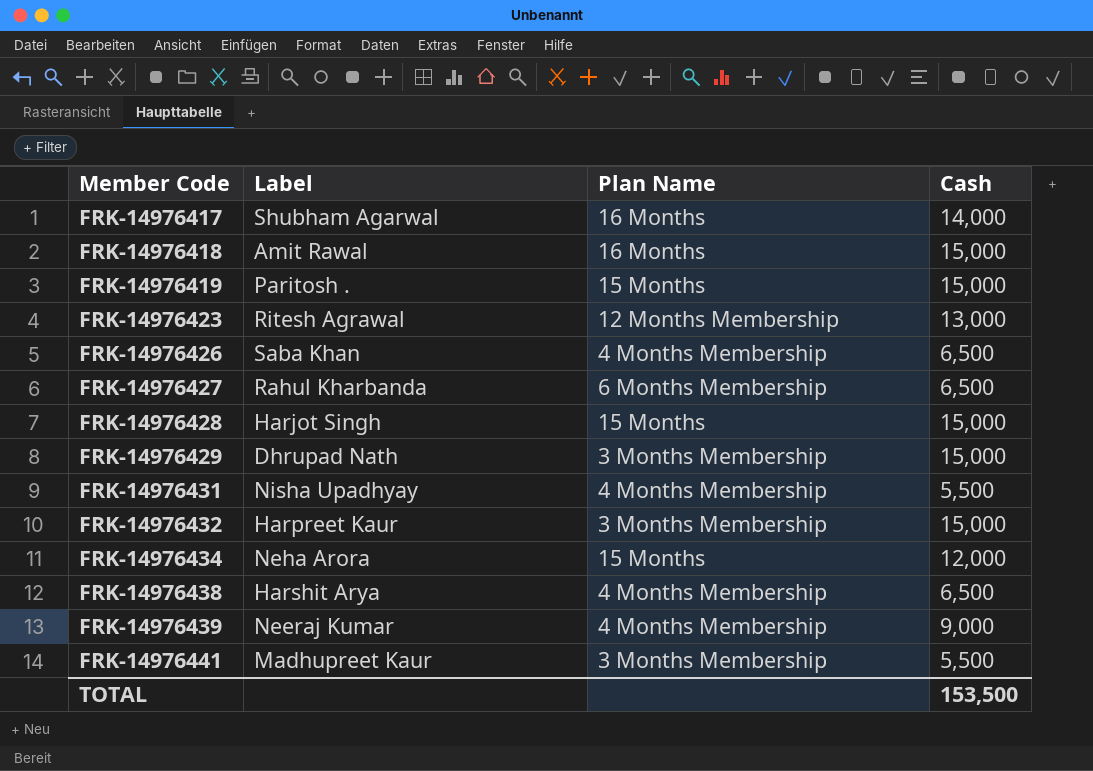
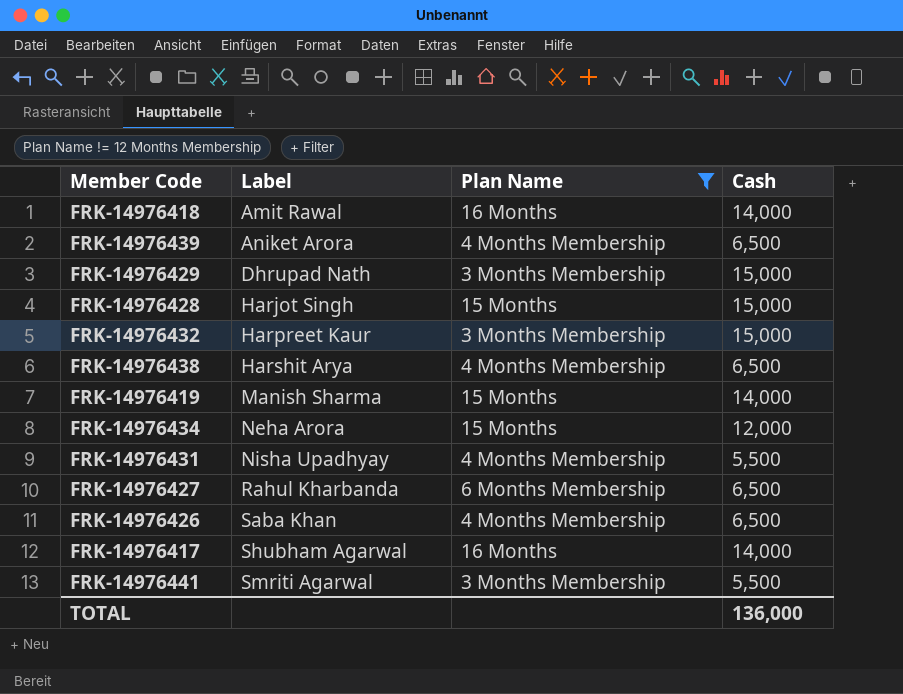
filter: none -> Plan Name != 12 Months Membership
row order: Member Code ascending -> Label ascending
FRK-14976418 | Cash: 15,000 -> 14,000
FRK-14976439 | Label: Neeraj Kumar -> Aniket Arora
FRK-14976439 | Cash: 9,000 -> 6,500
FRK-14976419 | Label: Paritosh . -> Manish Sharma
FRK-14976419 | Cash: 15,000 -> 14,000
FRK-14976441 | Label: Madhupreet Kaur -> Smriti Agarwal
TOTAL | Cash: 153,500 -> 136,000

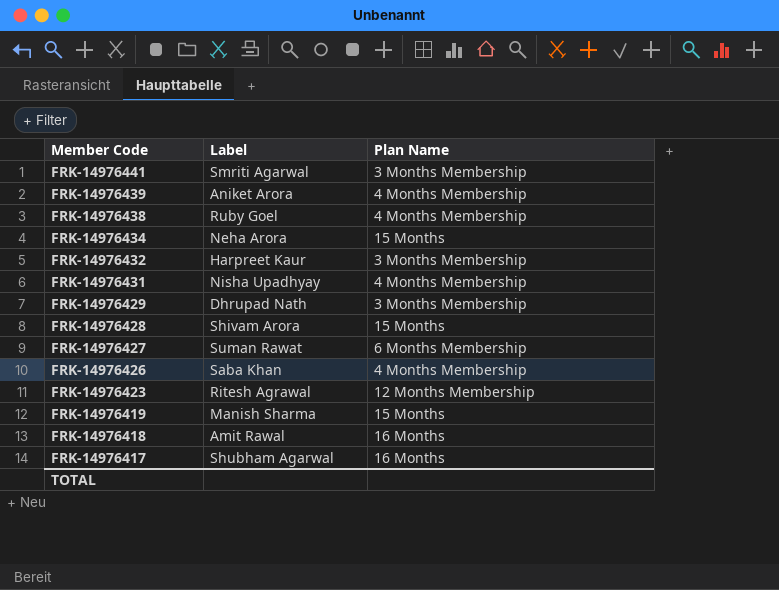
filter: Plan Name != 12 Months Membership -> none
row order: Label ascending -> Member Code descending
column Cash | position: 4 -> none
FRK-14976438 | Label: Harshit Arya -> Ruby Goel
FRK-14976428 | Label: Harjot Singh -> Shivam Arora
FRK-14976427 | Label: Rahul Kharbanda -> Suman Rawat

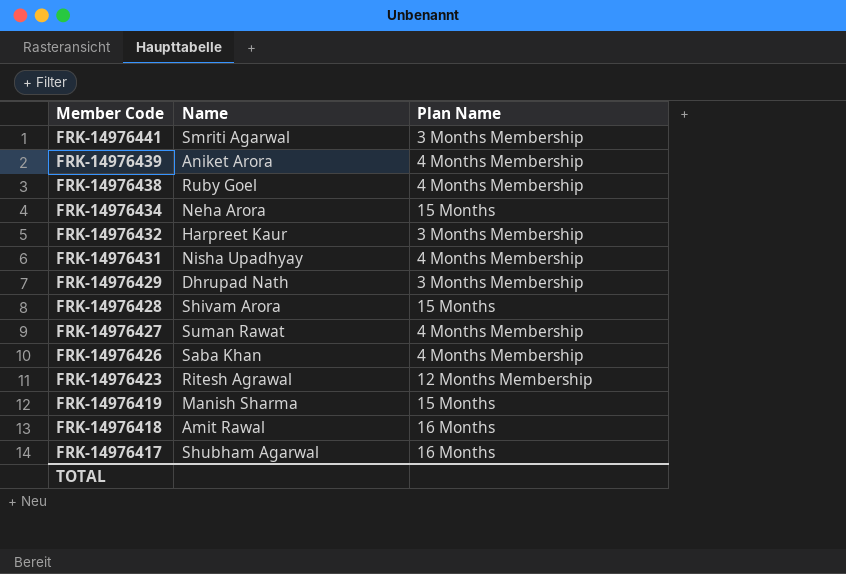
column name: Label -> Name
FRK-14976427 | Plan Name: 6 Months Membership -> 4 Months Membership

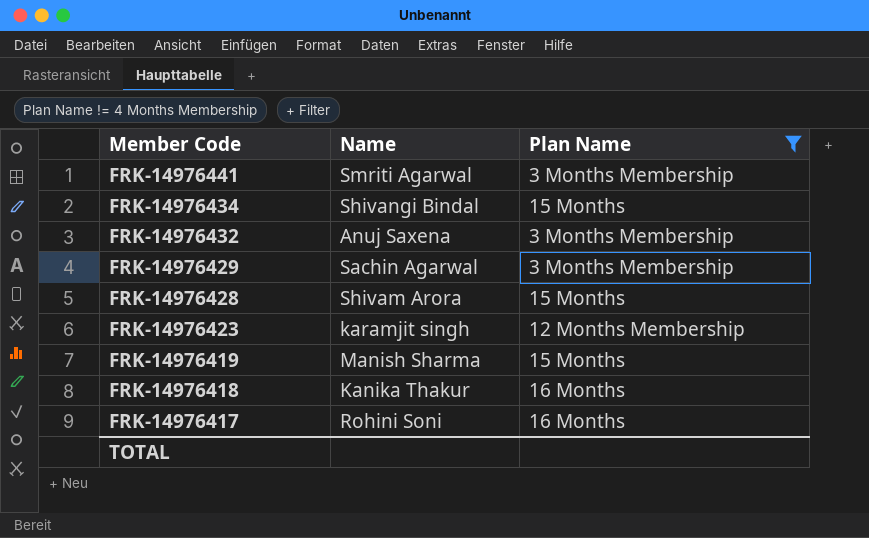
filter: none -> Plan Name != 4 Months Membership
FRK-14976434 | Name: Neha Arora -> Shivangi Bindal
FRK-14976432 | Name: Harpreet Kaur -> Anuj Saxena
FRK-14976429 | Name: Dhrupad Nath -> Sachin Agarwal
FRK-14976423 | Name: Ritesh Agrawal -> karamjit singh
FRK-14976418 | Name: Amit Rawal -> Kanika Thakur
FRK-14976417 | Name: Shubham Agarwal -> Rohini Soni

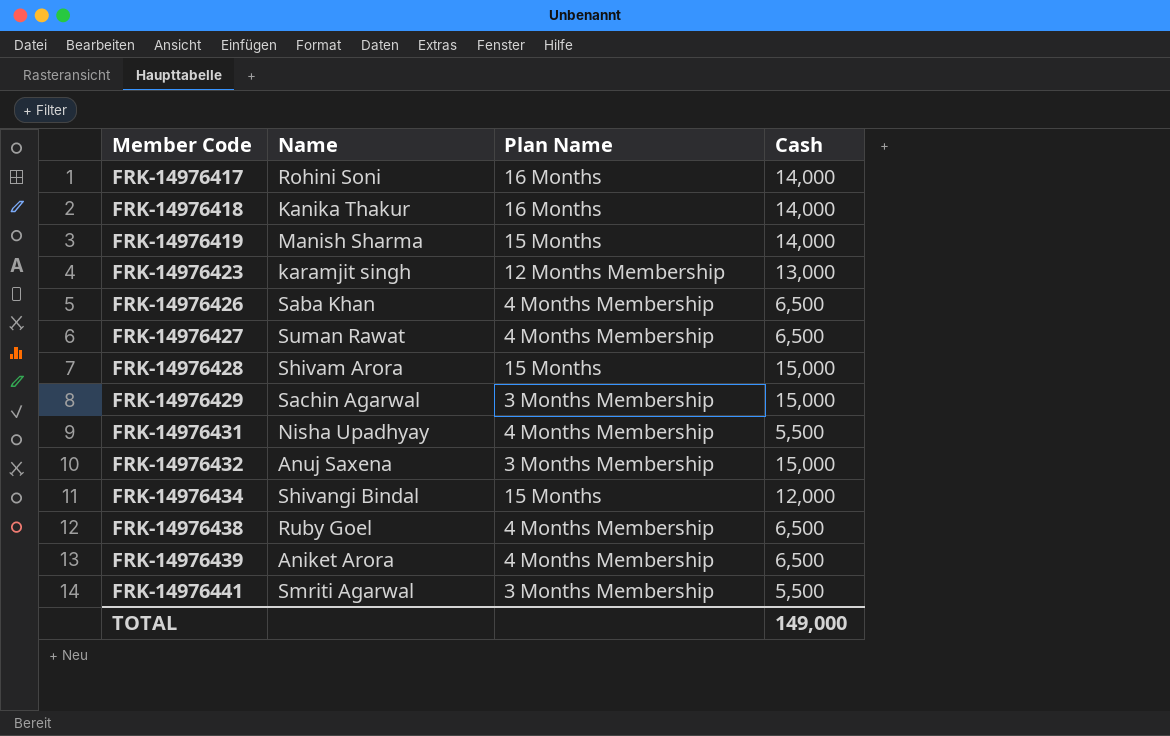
filter: Plan Name != 4 Months Membership -> none
row order: Member Code descending -> Member Code ascending
column Cash | position: none -> 4

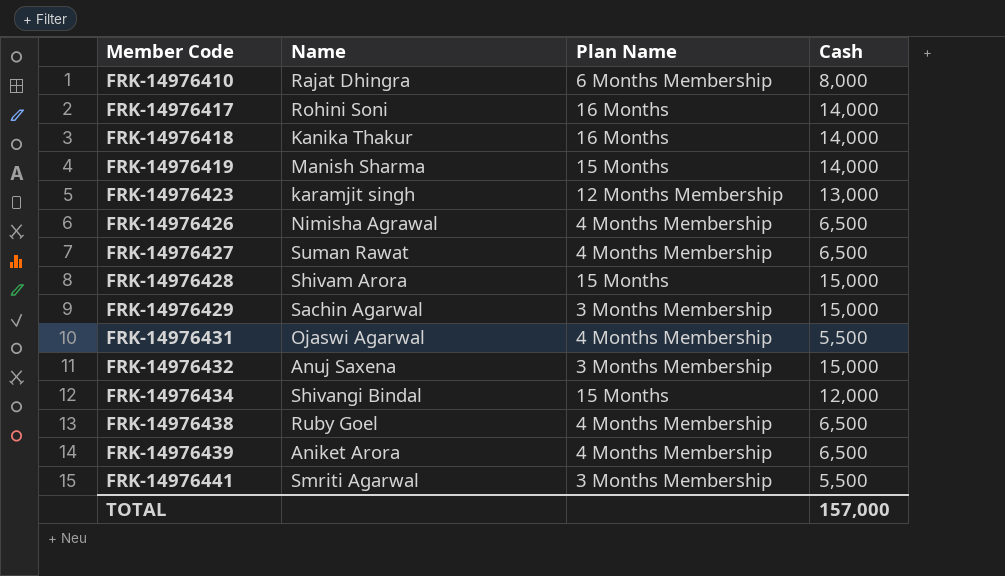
row FRK-14976410: none -> Rajat Dhingra | 6 Months Membership | 8,000
FRK-14976426 | Name: Saba Khan -> Nimisha Agrawal
FRK-14976431 | Name: Nisha Upadhyay -> Ojaswi Agarwal
TOTAL | Cash: 149,000 -> 157,000

